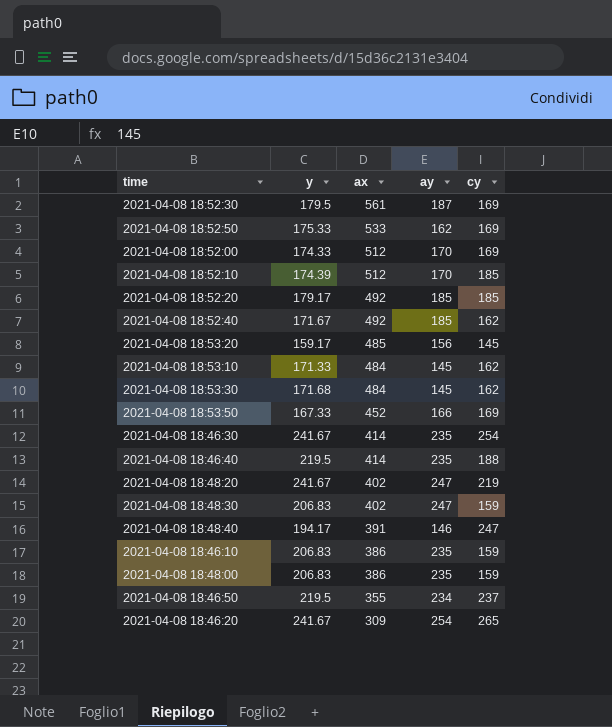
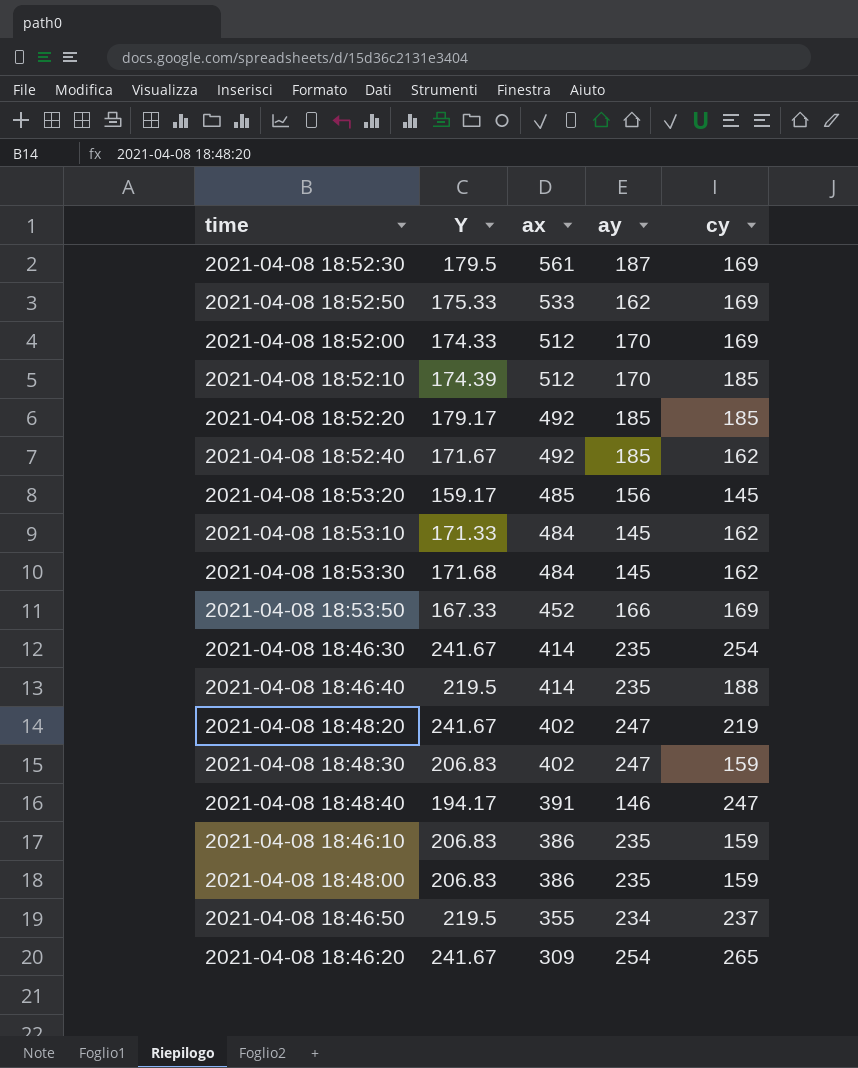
column name: y -> Y

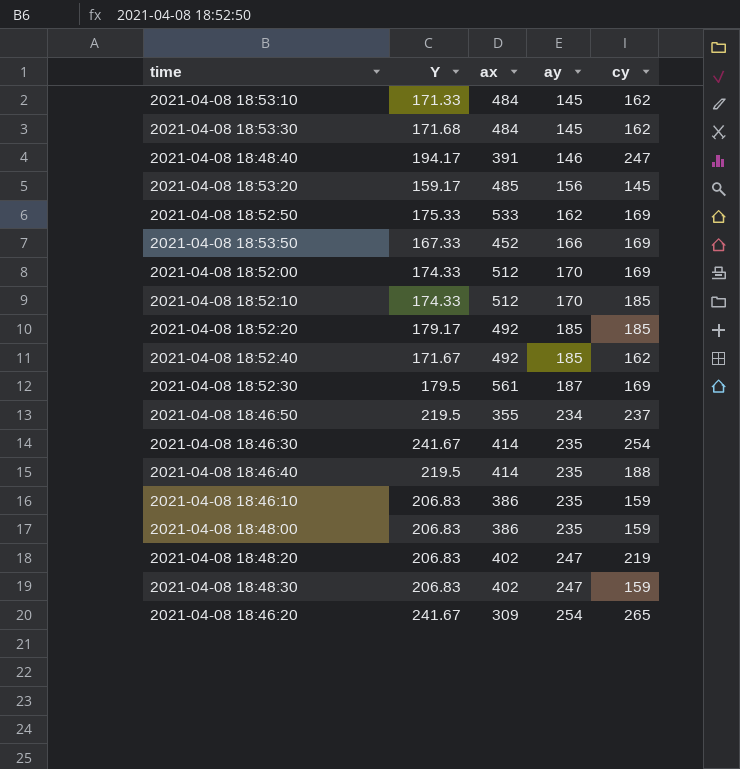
row order: ax descending -> ay ascending
2021-04-08 18:52:10 | Y: 174.39 -> 174.33
2021-04-08 18:48:20 | Y: 241.67 -> 206.83

